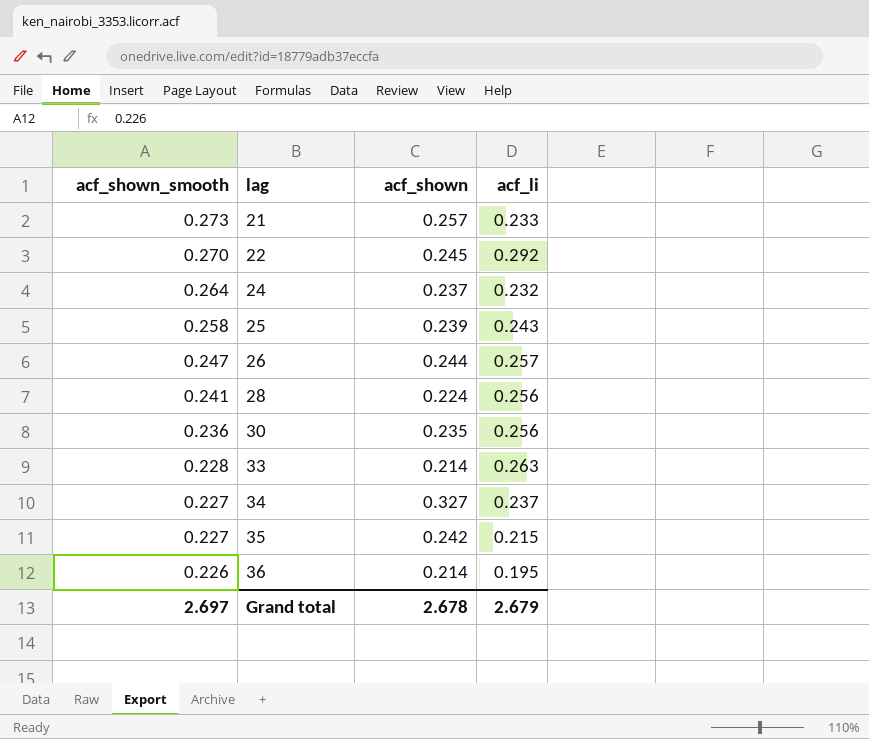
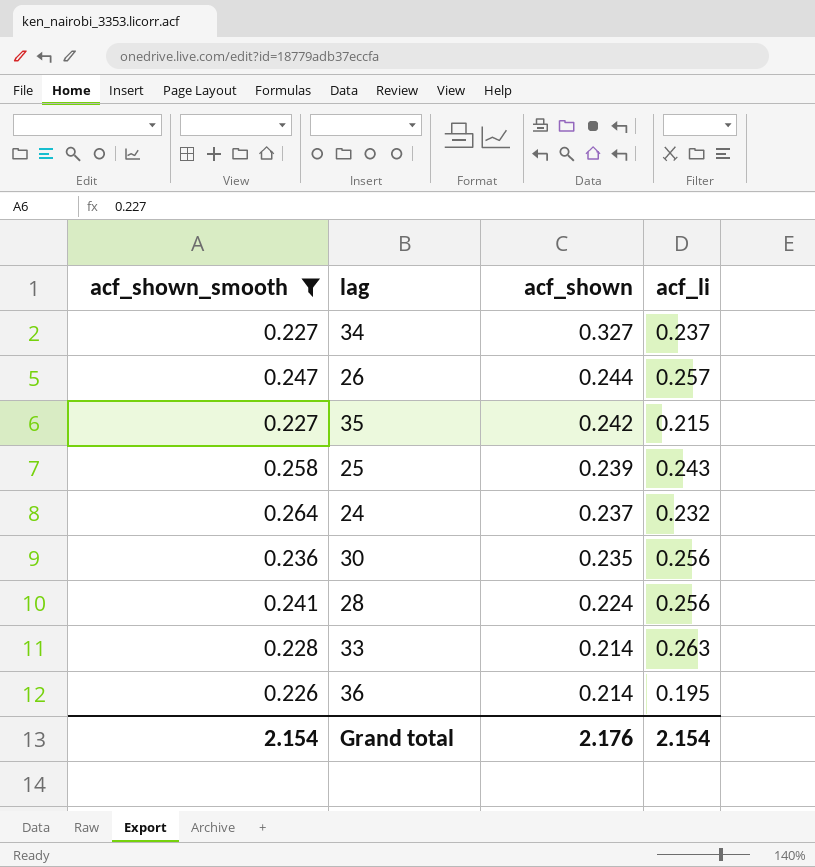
filter: none -> acf_shown_smooth <= 0.264
row order: acf_shown_smooth descending -> acf_shown descending
Grand total | acf_shown_smooth: 2.697 -> 2.154
Grand total | acf_shown: 2.678 -> 2.176
Grand total | acf_li: 2.679 -> 2.154

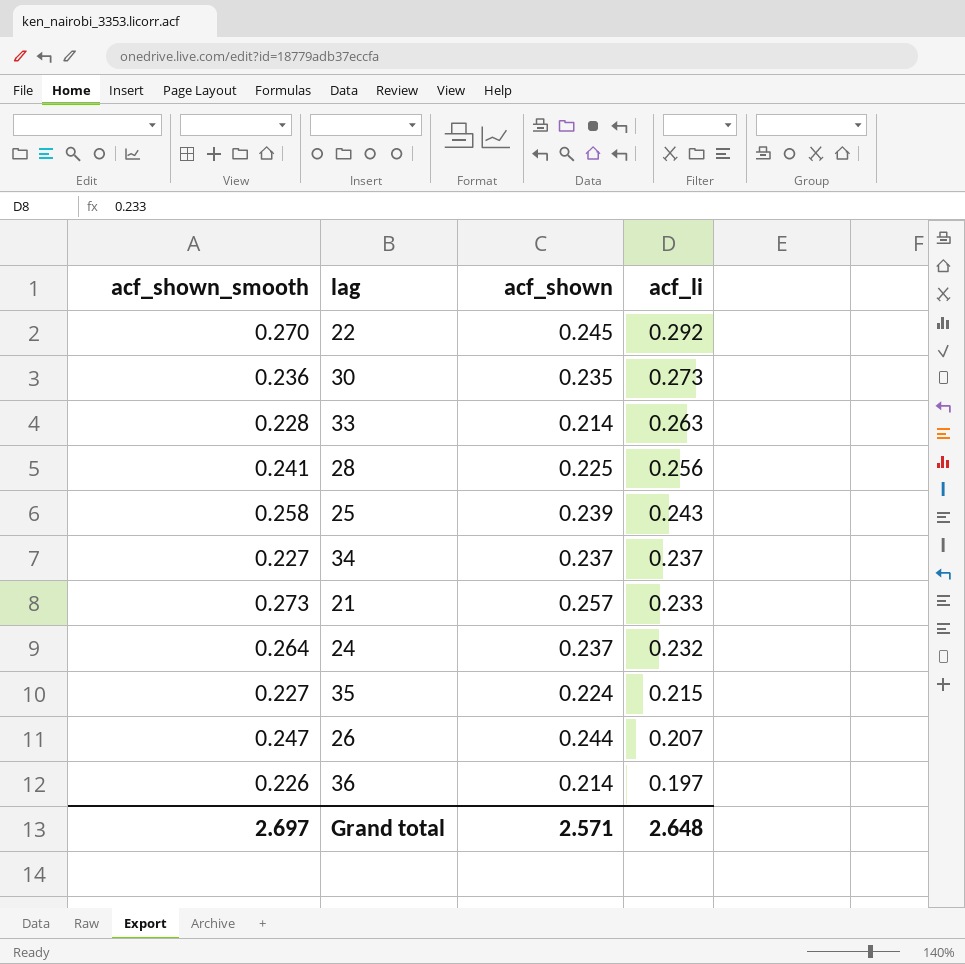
filter: acf_shown_smooth <= 0.264 -> none
row order: acf_shown descending -> acf_li descending
30 | acf_li: 0.256 -> 0.273
28 | acf_shown: 0.224 -> 0.225
34 | acf_shown: 0.327 -> 0.237
35 | acf_shown: 0.242 -> 0.224
26 | acf_li: 0.257 -> 0.207
36 | acf_li: 0.195 -> 0.197
Grand total | acf_shown_smooth: 2.154 -> 2.697
Grand total | acf_shown: 2.176 -> 2.571
Grand total | acf_li: 2.154 -> 2.648

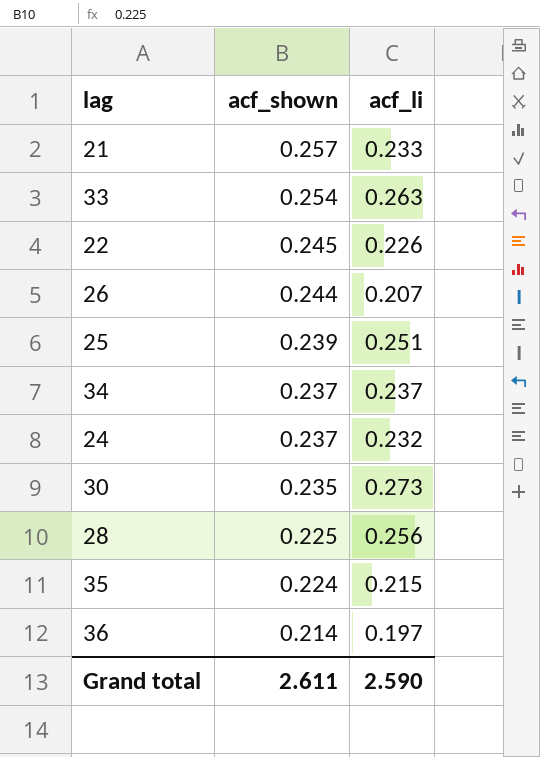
row order: acf_li descending -> acf_shown descending
column acf_shown_smooth | position: 1 -> none
33 | acf_shown: 0.214 -> 0.254
22 | acf_li: 0.292 -> 0.226
25 | acf_li: 0.243 -> 0.251
Grand total | acf_shown: 2.571 -> 2.611
Grand total | acf_li: 2.648 -> 2.590

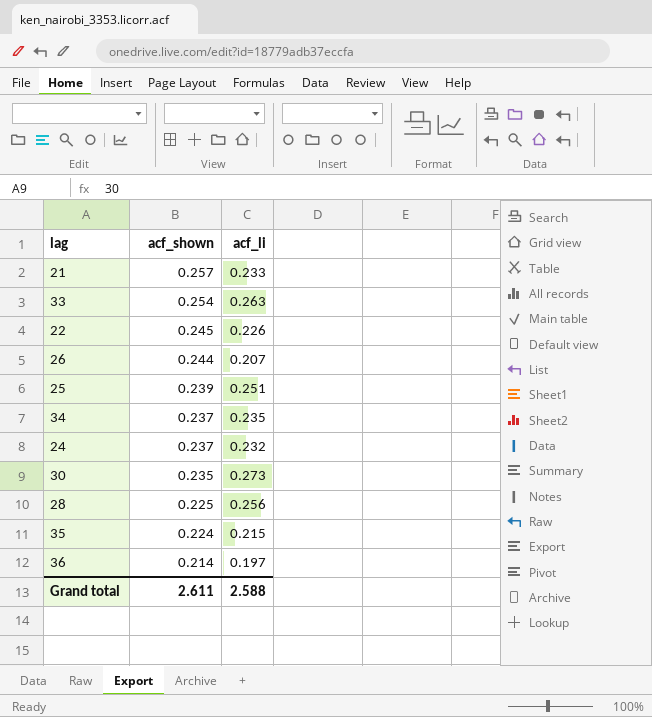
34 | acf_li: 0.237 -> 0.235
Grand total | acf_li: 2.590 -> 2.588

